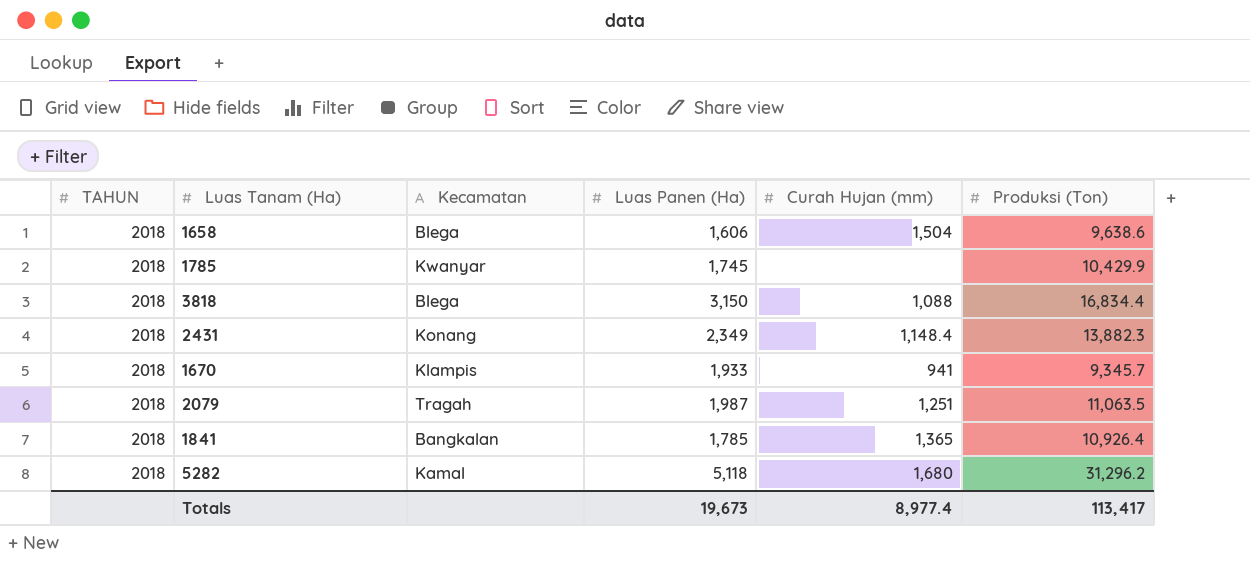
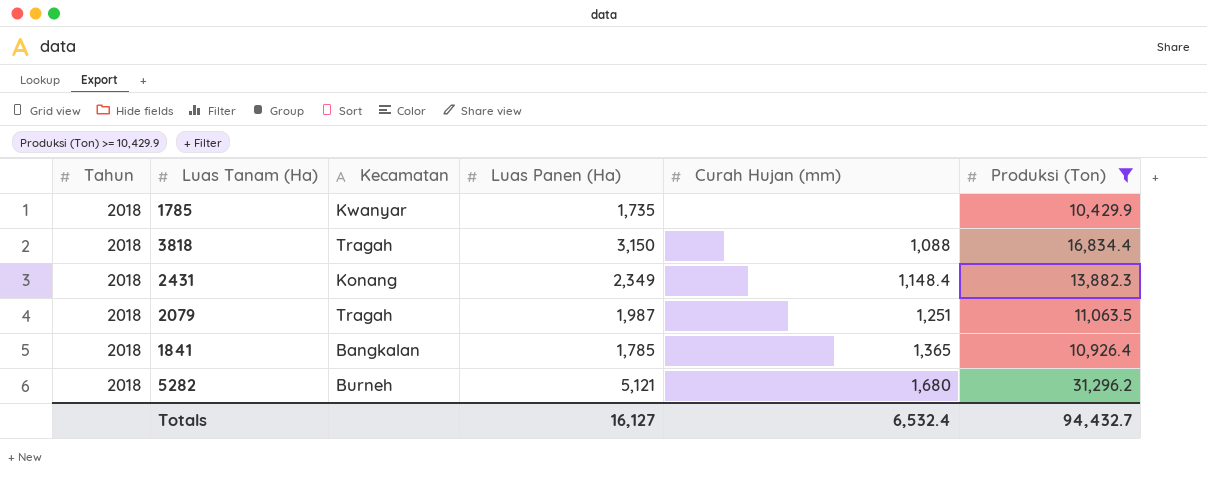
filter: none -> Produksi (Ton) >= 10,429.9
column name: TAHUN -> Tahun
1785 | Luas Panen (Ha): 1,745 -> 1,735
3818 | Kecamatan: Blega -> Tragah
5282 | Kecamatan: Kamal -> Burneh
5282 | Luas Panen (Ha): 5,118 -> 5,121
Totals | Luas Panen (Ha): 19,673 -> 16,127
Totals | Curah Hujan (mm): 8,977.4 -> 6,532.4
Totals | Produksi (Ton): 113,417 -> 94,432.7

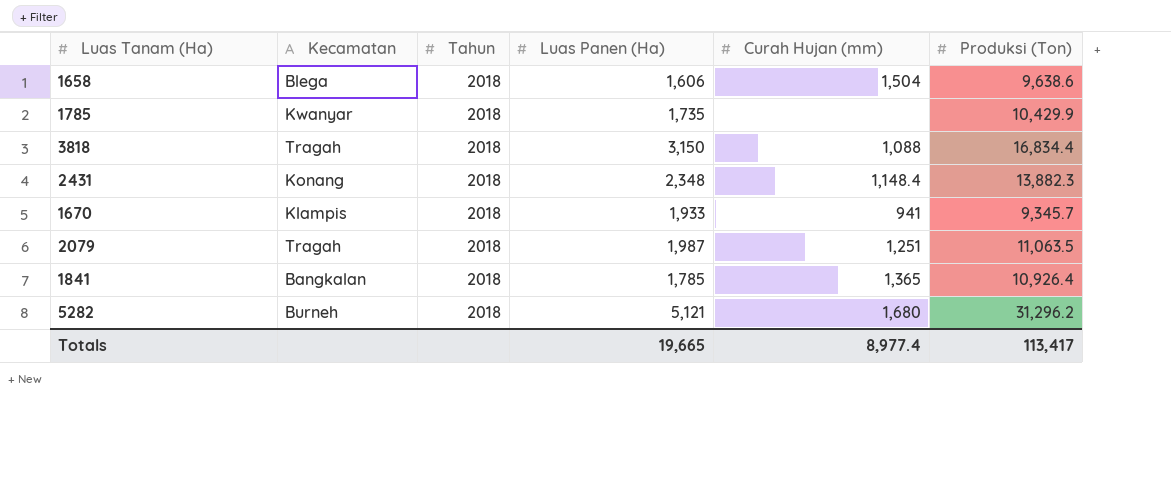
filter: Produksi (Ton) >= 10,429.9 -> none
column Tahun | position: 1 -> 3
2431 | Luas Panen (Ha): 2,349 -> 2,348
Totals | Luas Panen (Ha): 16,127 -> 19,665
Totals | Curah Hujan (mm): 6,532.4 -> 8,977.4
Totals | Produksi (Ton): 94,432.7 -> 113,417

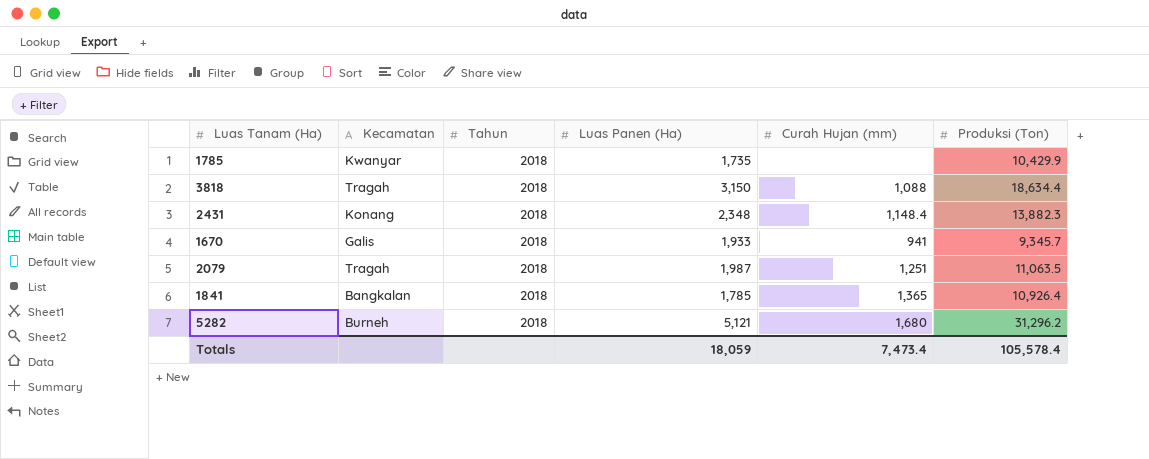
row 1658: Blega | 2018 | 1,606 | 1,504 | 9,638.6 -> none
3818 | Produksi (Ton): 16,834.4 -> 18,634.4
1670 | Kecamatan: Klampis -> Galis
Totals | Luas Panen (Ha): 19,665 -> 18,059
Totals | Curah Hujan (mm): 8,977.4 -> 7,473.4
Totals | Produksi (Ton): 113,417 -> 105,578.4

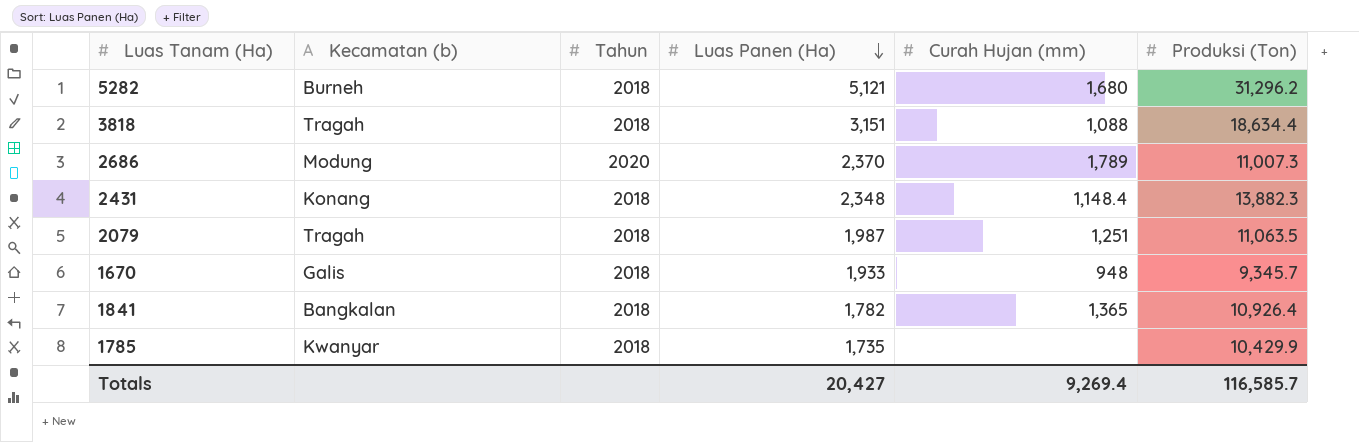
row order: none -> Luas Panen (Ha) descending
column name: Kecamatan -> Kecamatan (b)
3818 | Luas Panen (Ha): 3,150 -> 3,151
row 2686: none -> Modung | 2020 | 2,370 | 1,789 | 11,007.3
1670 | Curah Hujan (mm): 941 -> 948
1841 | Luas Panen (Ha): 1,785 -> 1,782
Totals | Luas Panen (Ha): 18,059 -> 20,427
Totals | Curah Hujan (mm): 7,473.4 -> 9,269.4
Totals | Produksi (Ton): 105,578.4 -> 116,585.7

